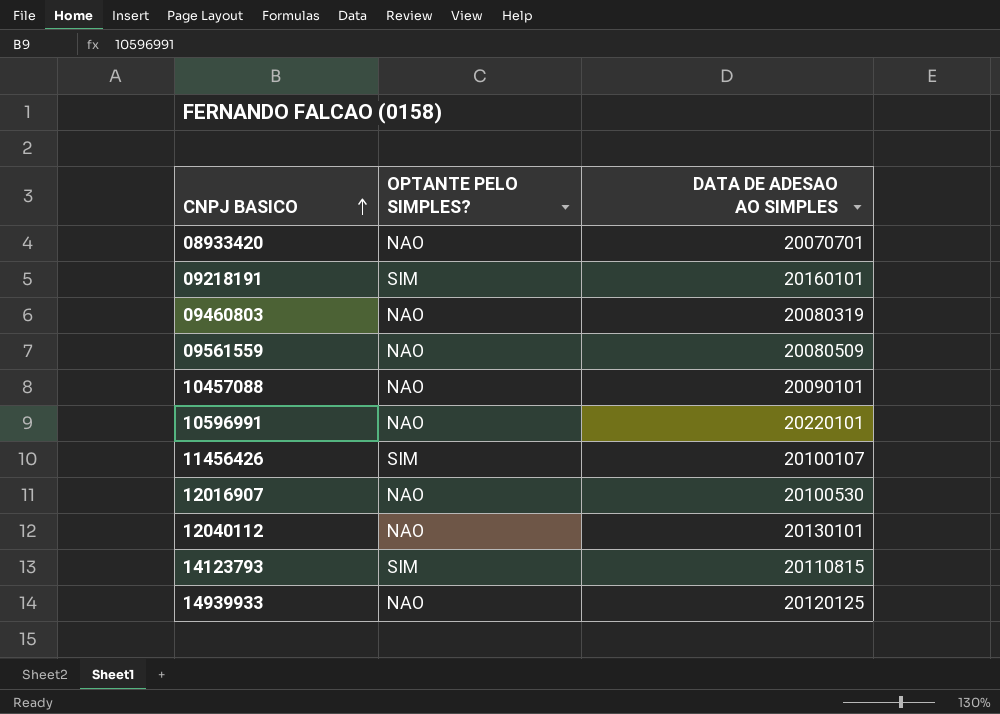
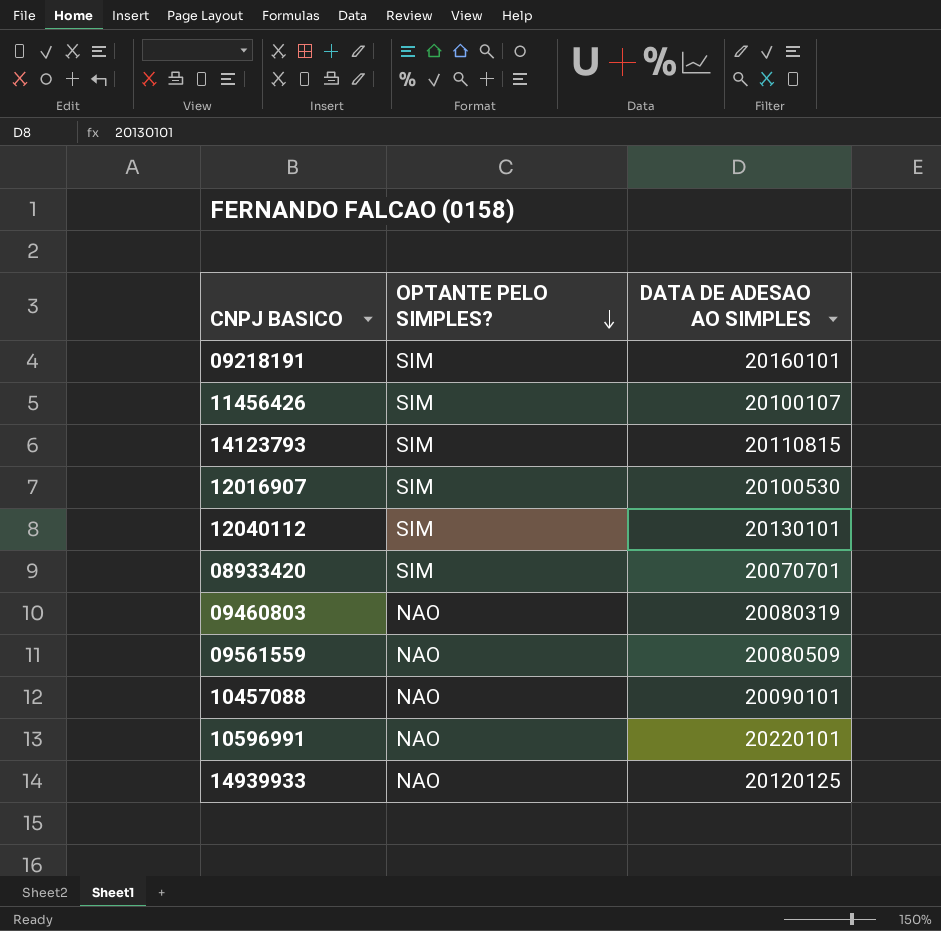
row order: CNPJ BASICO ascending -> OPTANTE PELO SIMPLES? descending
12016907 | OPTANTE PELO SIMPLES?: NAO -> SIM
12040112 | OPTANTE PELO SIMPLES?: NAO -> SIM
08933420 | OPTANTE PELO SIMPLES?: NAO -> SIM

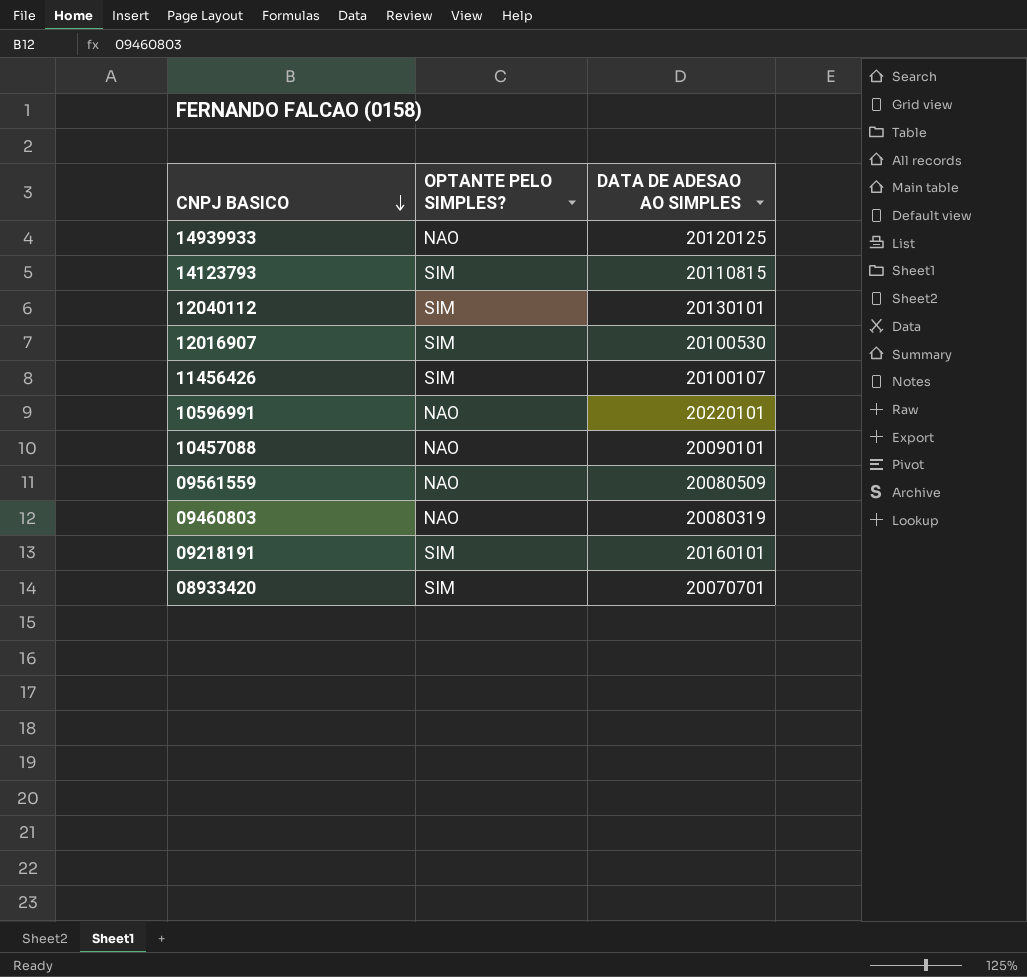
row order: OPTANTE PELO SIMPLES? descending -> CNPJ BASICO descending

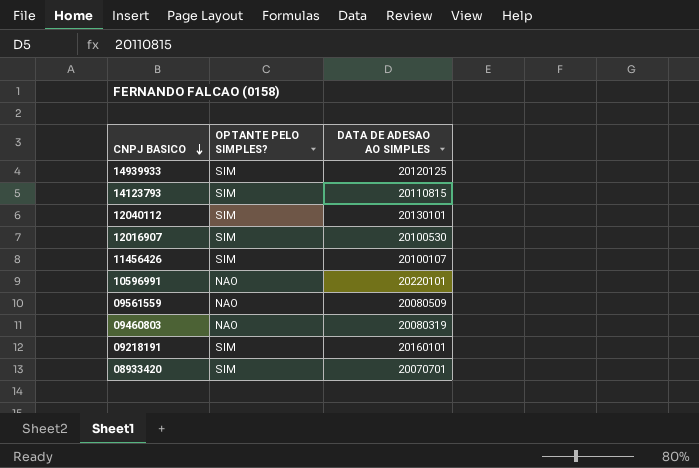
row 10457088: NAO | 20090101 -> none
14939933 | OPTANTE PELO SIMPLES?: NAO -> SIM

